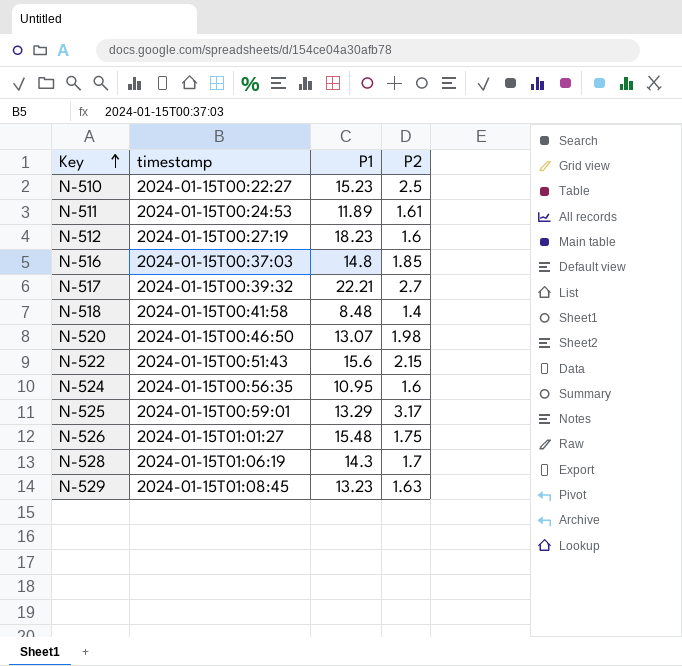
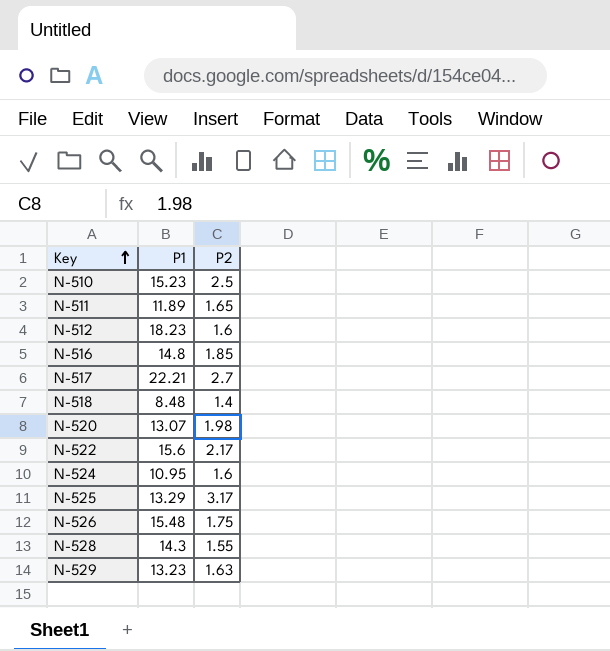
column timestamp | position: 2 -> none
N-511 | P2: 1.61 -> 1.65
N-522 | P2: 2.15 -> 2.17
N-528 | P2: 1.7 -> 1.55

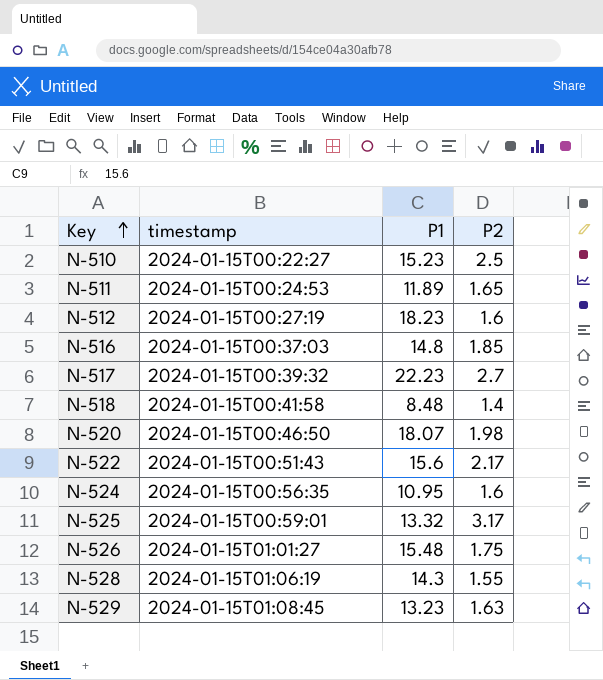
column timestamp | position: none -> 2
N-517 | P1: 22.21 -> 22.23
N-520 | P1: 13.07 -> 18.07
N-525 | P1: 13.29 -> 13.32

